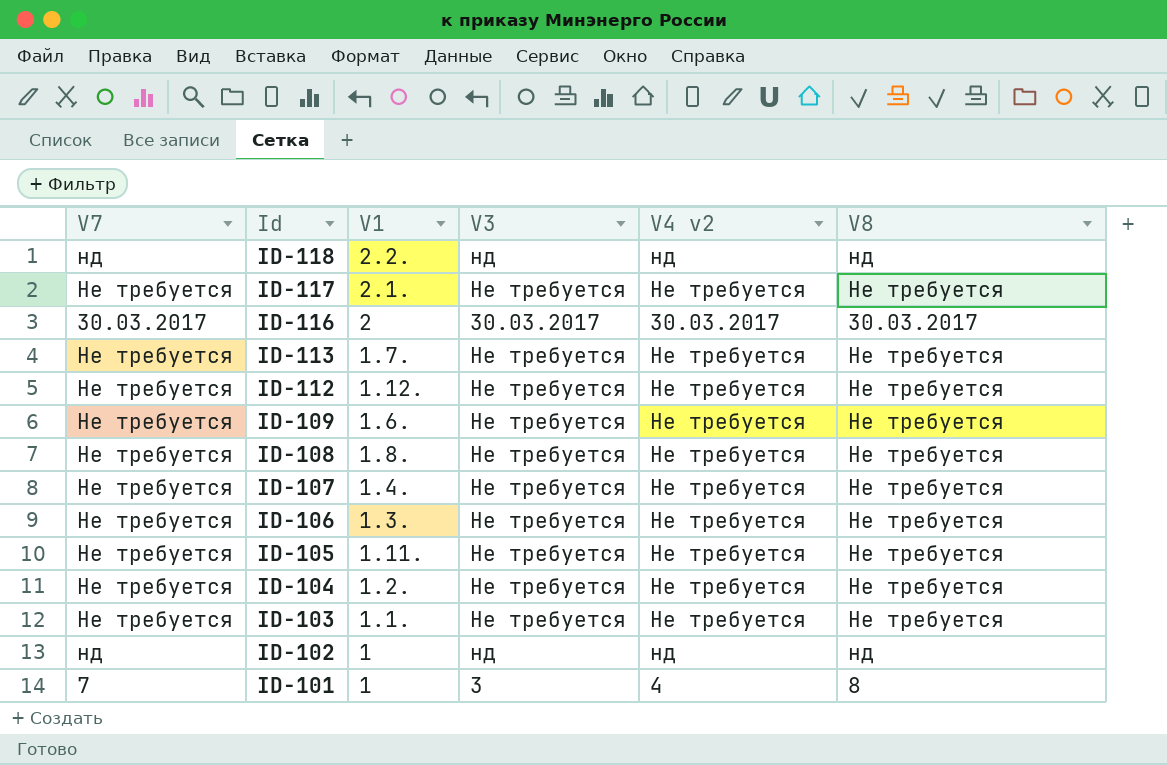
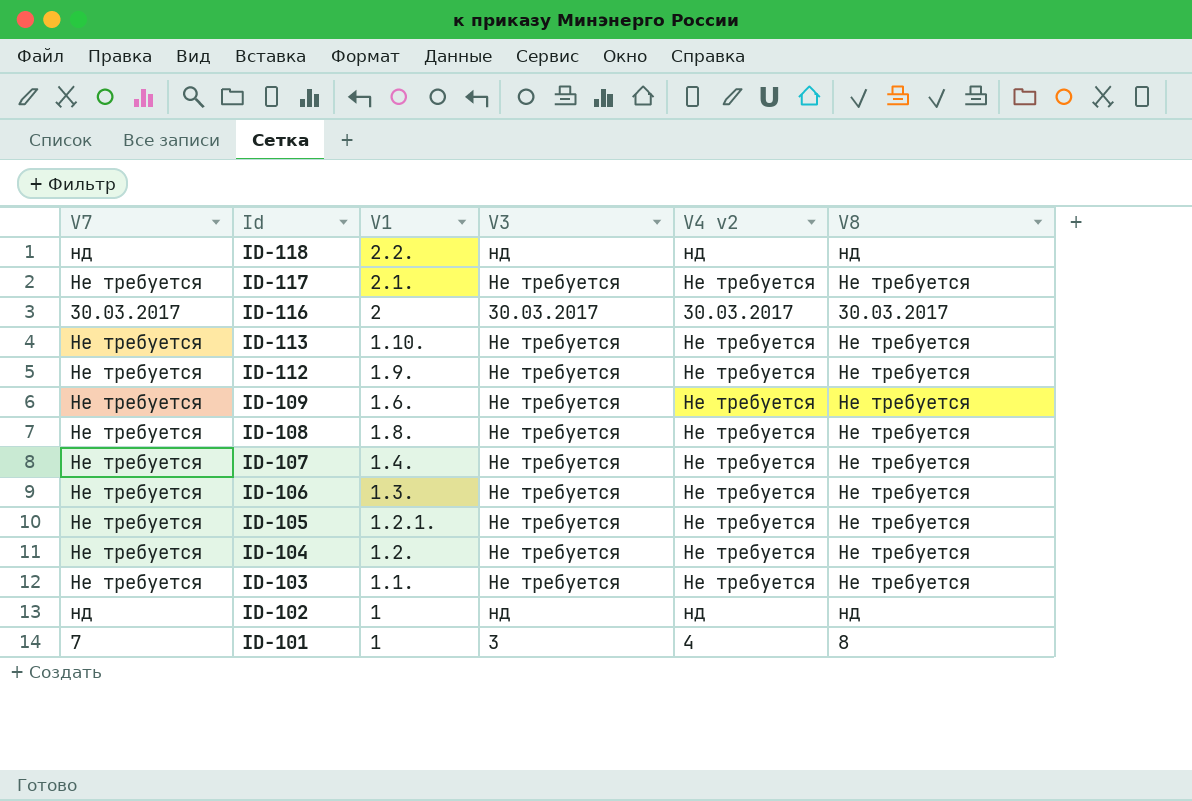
ID-113 | V1: 1.7. -> 1.10.
ID-112 | V1: 1.12. -> 1.9.
ID-105 | V1: 1.11. -> 1.2.1.

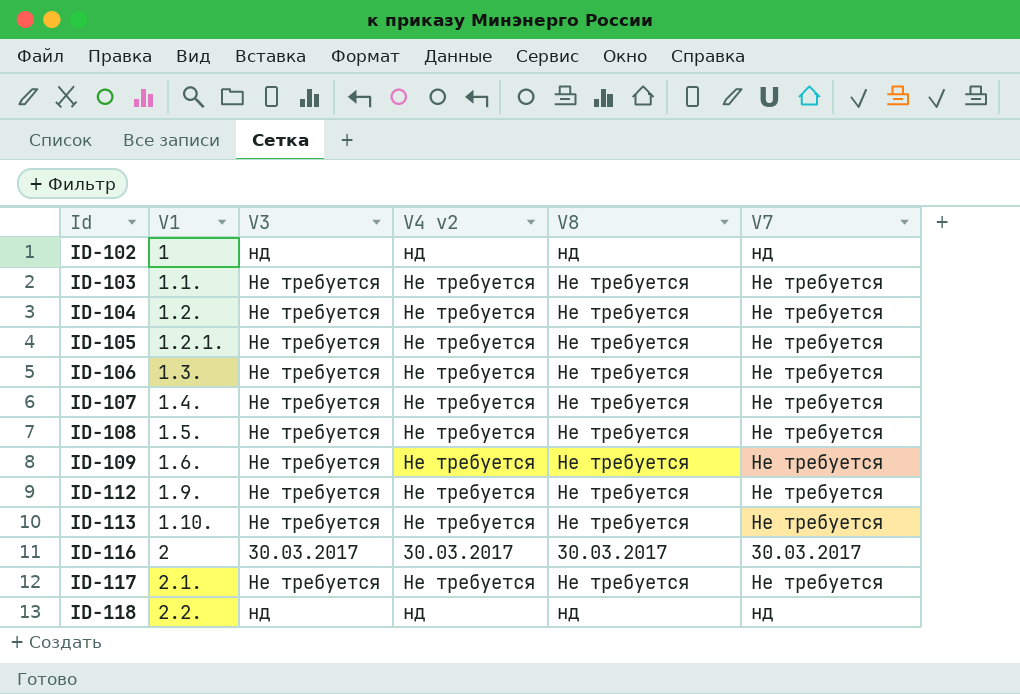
row order: Id descending -> Id ascending
column V7 | position: 1 -> 6
row ID-101: 7 | 1 | 3 | 4 | 8 -> none
ID-108 | V1: 1.8. -> 1.5.

